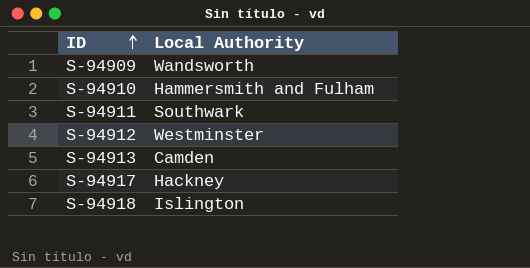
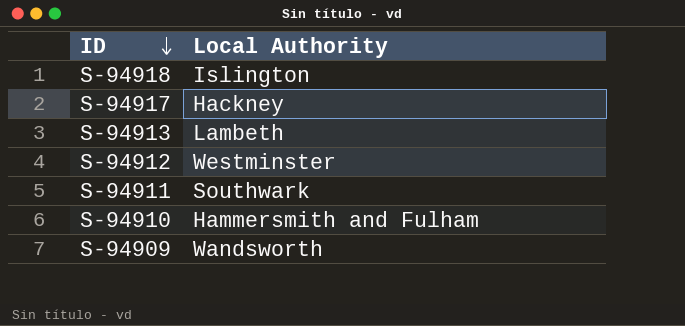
row order: ID ascending -> ID descending
S-94913 | Local Authority: Camden -> Lambeth

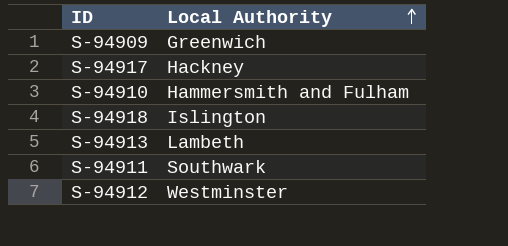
row order: ID descending -> Local Authority ascending
S-94909 | Local Authority: Wandsworth -> Greenwich

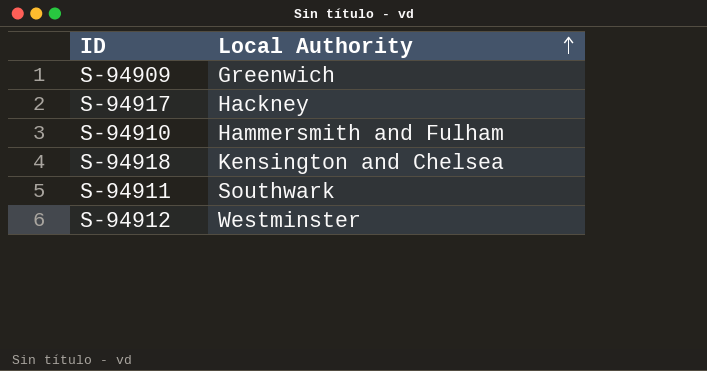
row S-94913: Lambeth -> none
S-94918 | Local Authority: Islington -> Kensington and Chelsea

